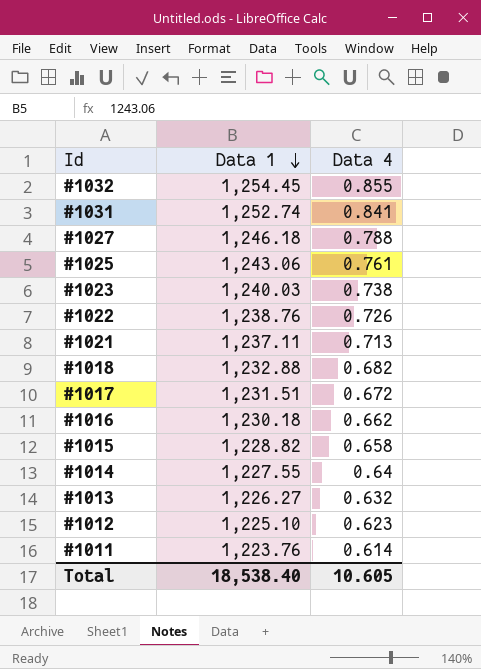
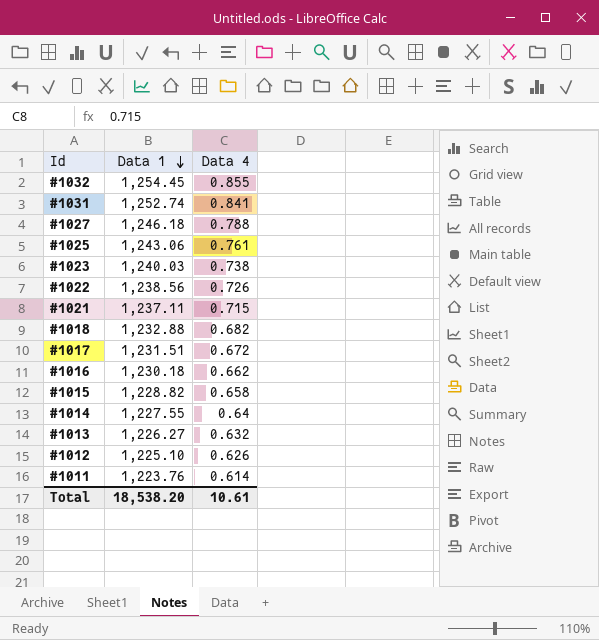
#1022 | Data 1: 1,238.76 -> 1,238.56
#1021 | Data 4: 0.713 -> 0.715
#1012 | Data 4: 0.623 -> 0.626
Total | Data 1: 18,538.40 -> 18,538.20
Total | Data 4: 10.605 -> 10.61

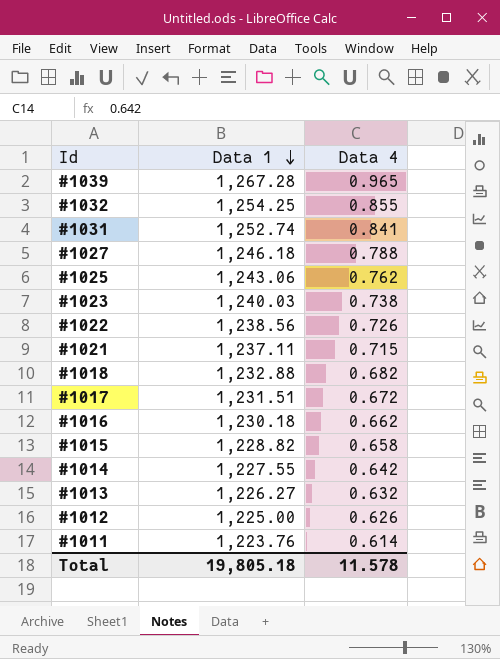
row #1039: none -> 1,267.28 | 0.965
#1032 | Data 1: 1,254.45 -> 1,254.25
#1025 | Data 4: 0.761 -> 0.762
#1014 | Data 4: 0.64 -> 0.642
#1012 | Data 1: 1,225.10 -> 1,225.00
Total | Data 1: 18,538.20 -> 19,805.18
Total | Data 4: 10.61 -> 11.578

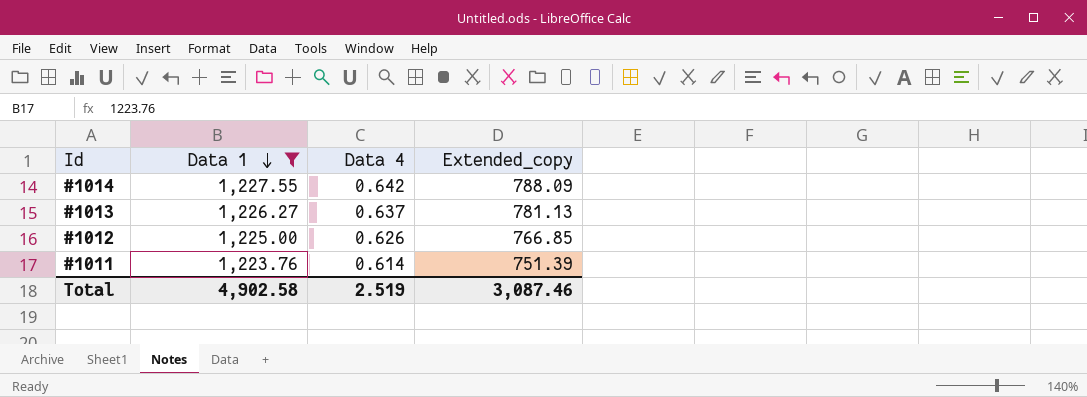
filter: none -> Data 1 <= 1,227.55
column Extended_copy | formula: none -> [Data 1] * [Data 4]
#1013 | Data 4: 0.632 -> 0.637
Total | Data 1: 19,805.18 -> 4,902.58
Total | Data 4: 11.578 -> 2.519

